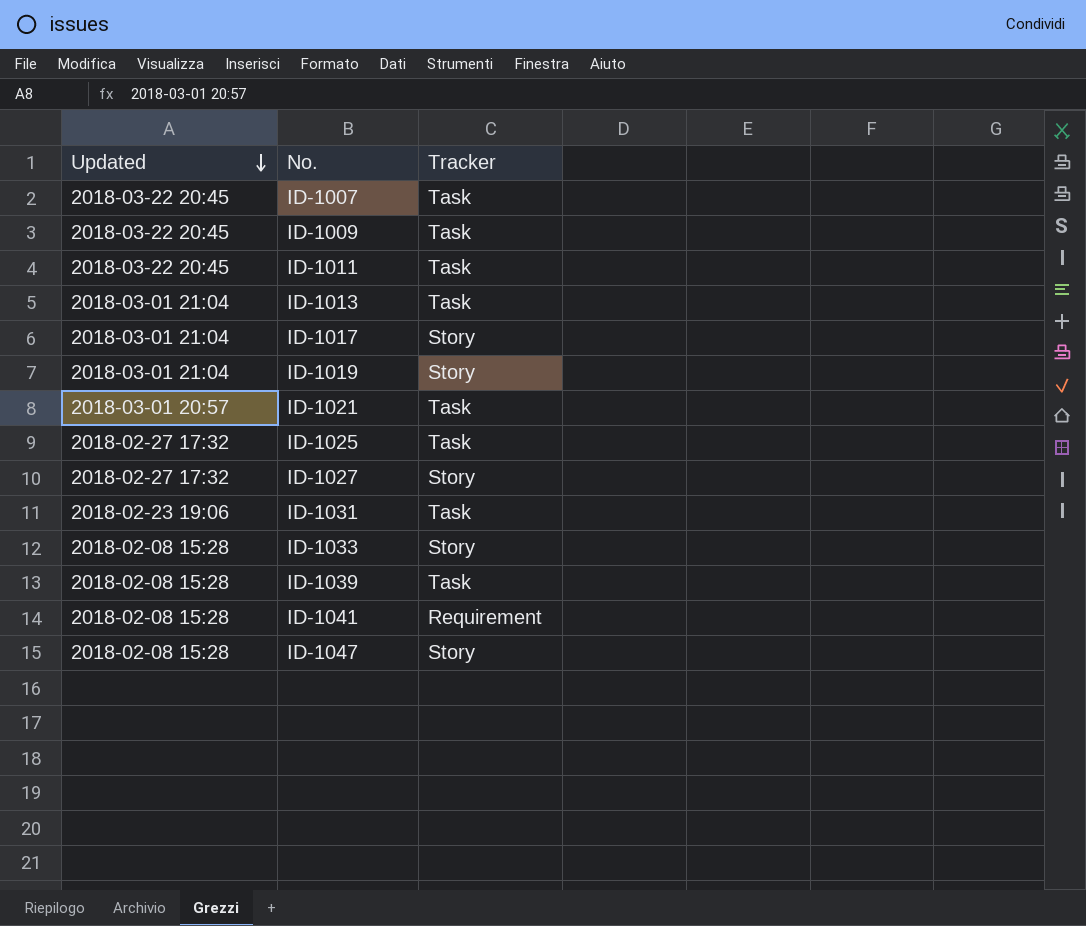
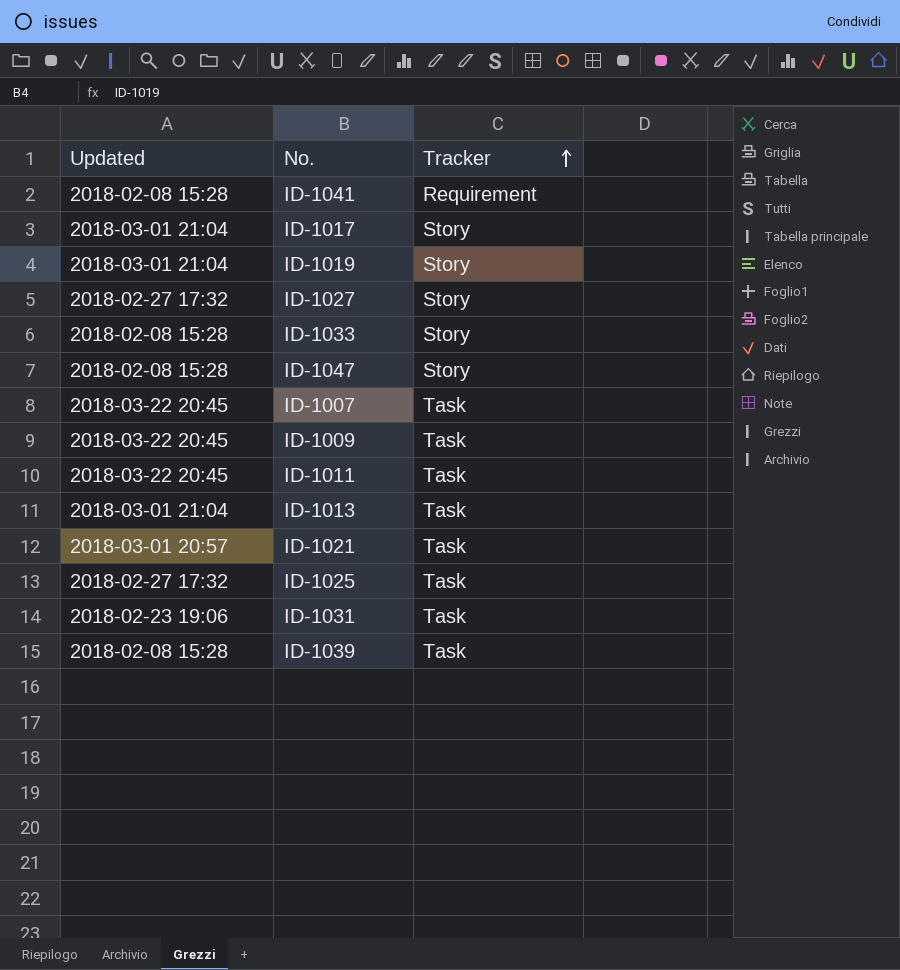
row order: Updated descending -> Tracker ascending

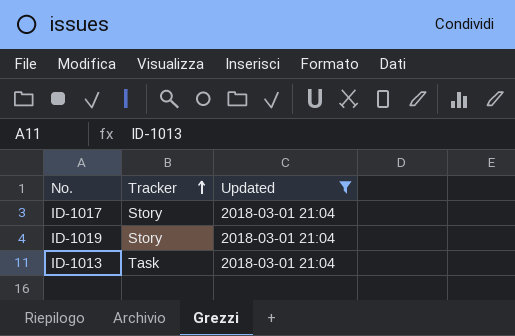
filter: none -> Updated = 2018-03-01 21:04
column Updated | position: 1 -> 3

